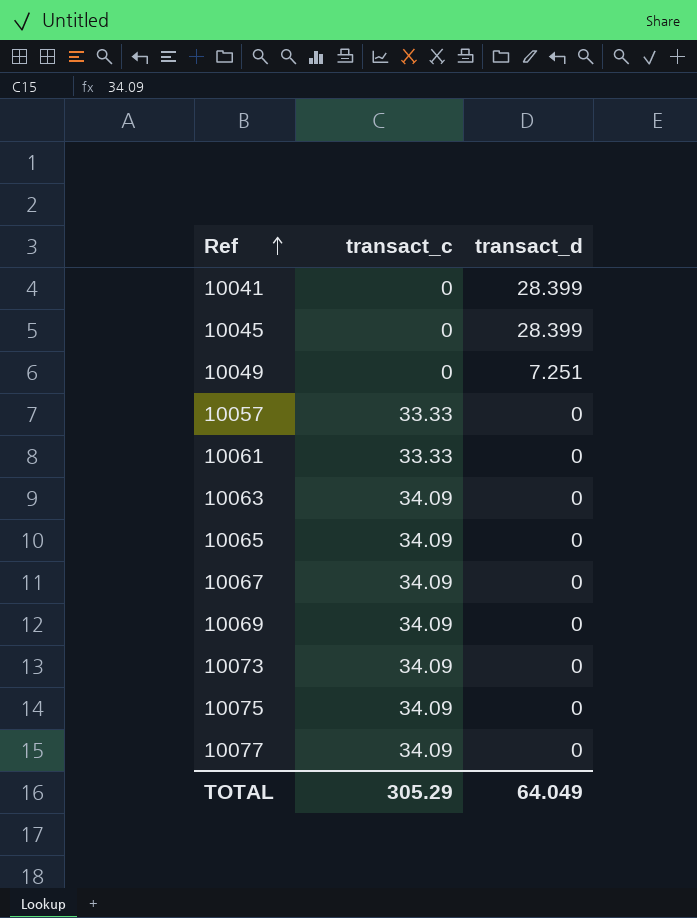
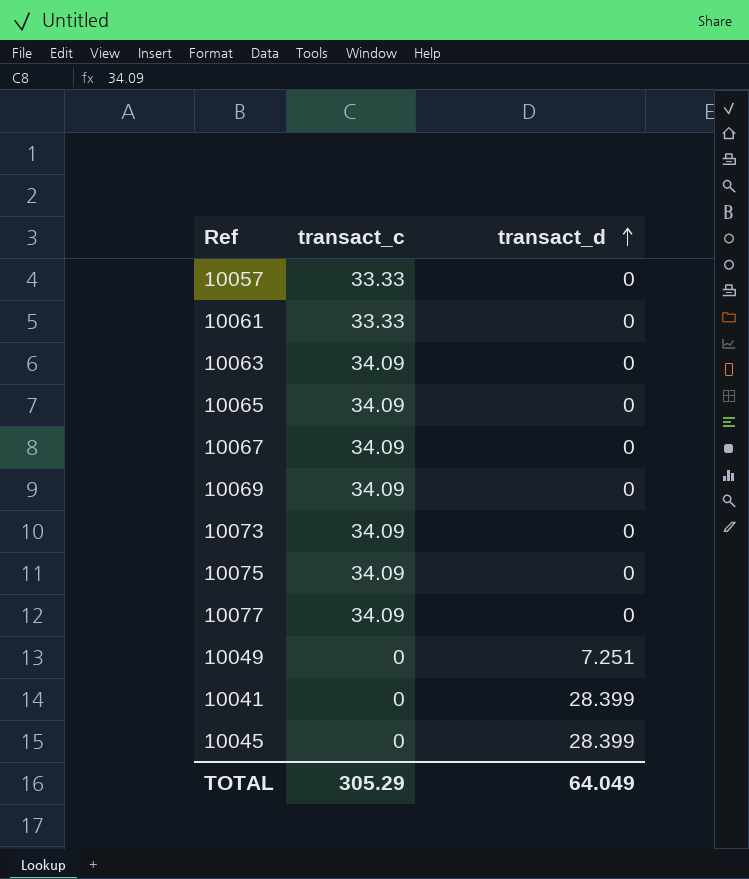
row order: Ref ascending -> transact_d ascending

